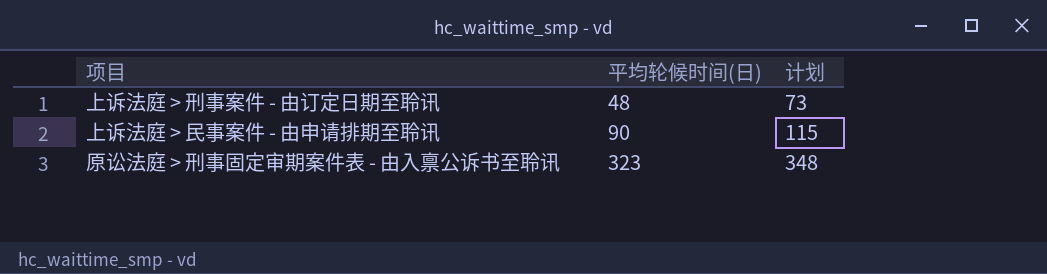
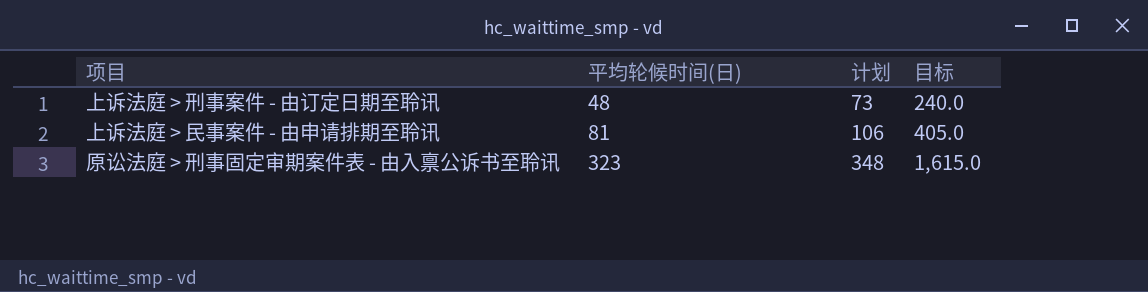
column 目标 | formula: none -> [平均轮候时间(日)] * 5
上诉法庭 > 民事案件 - 由申请排期至聆讯 | 平均轮候时间(日): 90 -> 81
上诉法庭 > 民事案件 - 由申请排期至聆讯 | 计划: 115 -> 106

